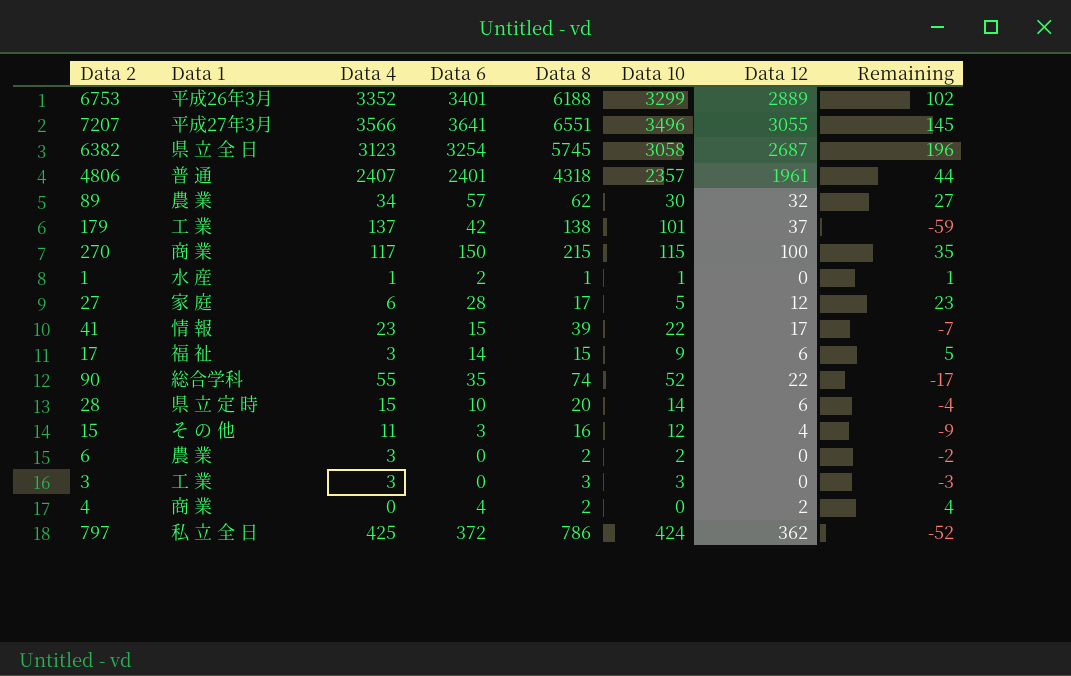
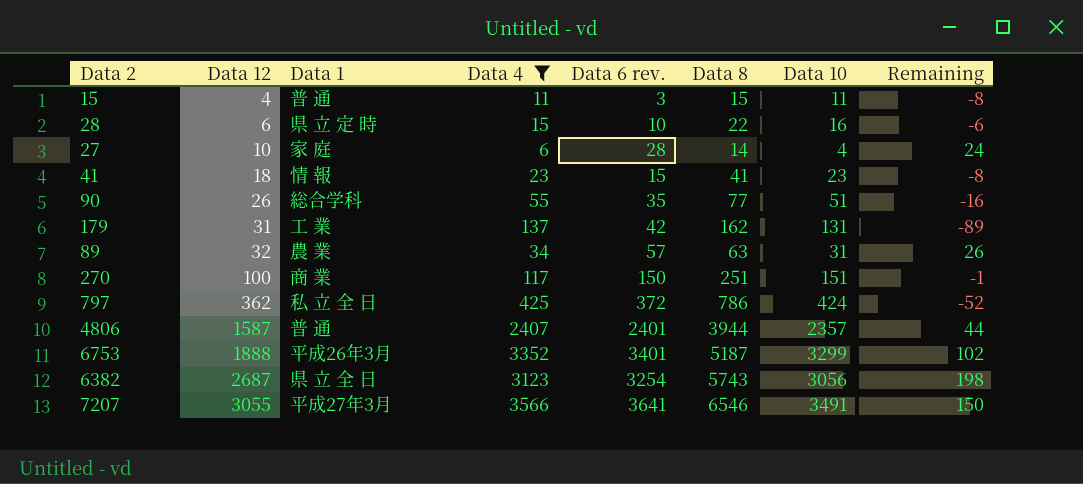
filter: none -> Data 4 >= 6
row order: none -> Data 12 ascending
column Data 12 | position: 7 -> 2
column name: Data 6 -> Data 6 rev.
15 | Data 1: そ の 他 -> 普 通
15 | Data 8: 16 -> 15
15 | Data 10: 12 -> 11
15 | Remaining: -9 -> -8
28 | Data 8: 20 -> 22
28 | Data 10: 14 -> 16
28 | Remaining: -4 -> -6
27 | Data 12: 12 -> 10
27 | Data 8: 17 -> 14
27 | Data 10: 5 -> 4
27 | Remaining: 23 -> 24
41 | Data 12: 17 -> 18
41 | Data 8: 39 -> 41
41 | Data 10: 22 -> 23
41 | Remaining: -7 -> -8
90 | Data 12: 22 -> 26
90 | Data 8: 74 -> 77
90 | Data 10: 52 -> 51
90 | Remaining: -17 -> -16
179 | Data 12: 37 -> 31
179 | Data 8: 138 -> 162
179 | Data 10: 101 -> 131
179 | Remaining: -59 -> -89
89 | Data 8: 62 -> 63
89 | Data 10: 30 -> 31
89 | Remaining: 27 -> 26
270 | Data 8: 215 -> 251
270 | Data 10: 115 -> 151
270 | Remaining: 35 -> -1
4806 | Data 12: 1961 -> 1587
4806 | Data 8: 4318 -> 3944
6753 | Data 12: 2889 -> 1888
6753 | Data 8: 6188 -> 5187
6382 | Data 8: 5745 -> 5743
6382 | Data 10: 3058 -> 3056
6382 | Remaining: 196 -> 198
7207 | Data 8: 6551 -> 6546
7207 | Data 10: 3496 -> 3491
7207 | Remaining: 145 -> 150

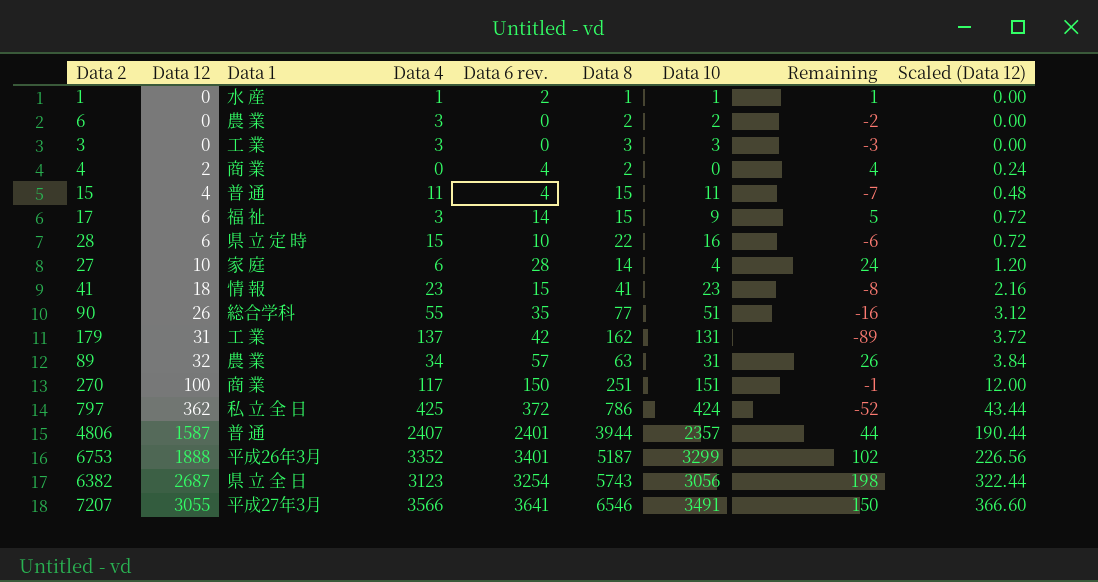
filter: Data 4 >= 6 -> none
column Scaled (Data 12) | formula: none -> [Data 12] * 0.12
15 | Data 6 rev.: 3 -> 4
15 | Remaining: -8 -> -7

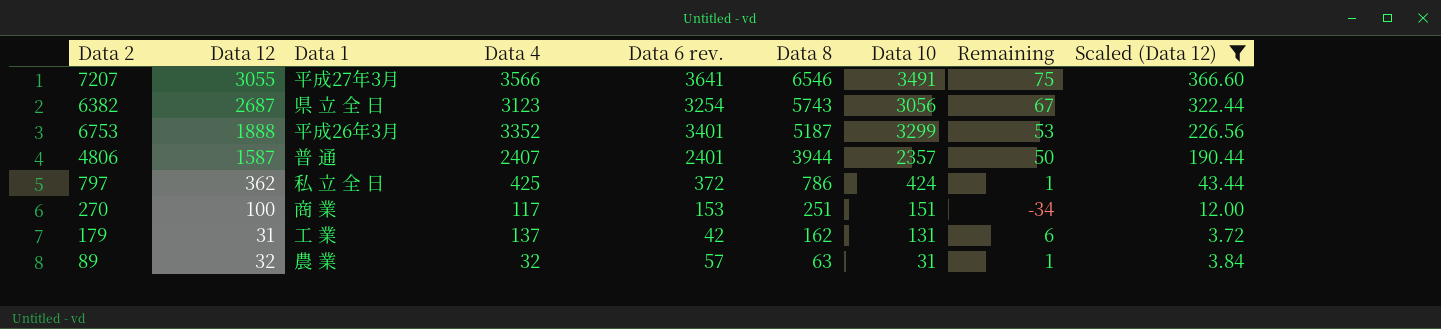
filter: none -> Scaled (Data 12) >= 3.72
row order: Data 12 ascending -> Data 8 descending
column Remaining | formula: [Data 6 rev.] - [Data 10] -> [Data 4] - [Data 10]
270 | Data 6 rev.: 150 -> 153
89 | Data 4: 34 -> 32

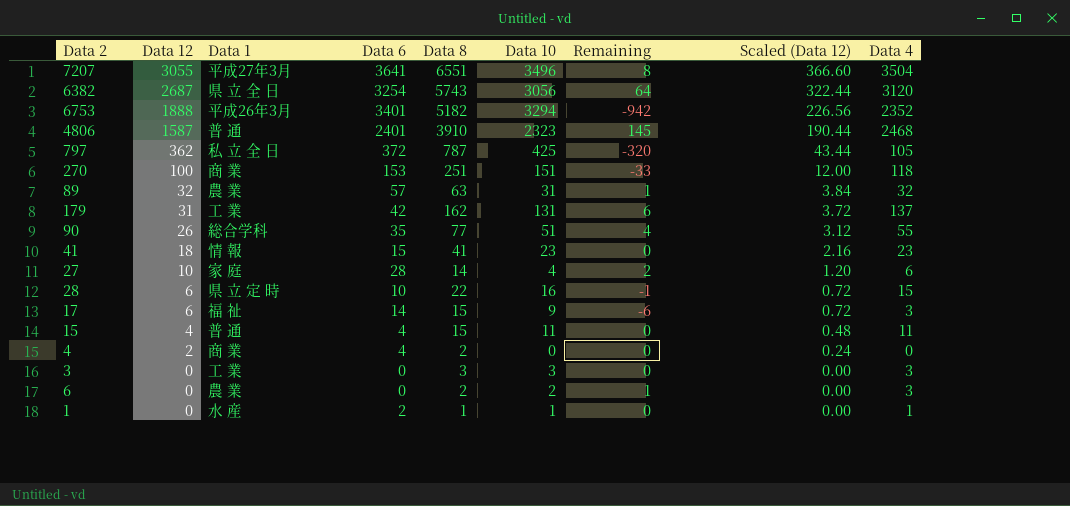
filter: Scaled (Data 12) >= 3.72 -> none
row order: Data 8 descending -> Data 12 descending
column name: Data 6 rev. -> Data 6
column Data 4 | position: 4 -> 9
7207 | Data 8: 6546 -> 6551
7207 | Data 10: 3491 -> 3496
7207 | Remaining: 75 -> 8
7207 | Data 4: 3566 -> 3504
6382 | Remaining: 67 -> 64
6382 | Data 4: 3123 -> 3120
6753 | Data 8: 5187 -> 5182
6753 | Data 10: 3299 -> 3294
6753 | Remaining: 53 -> -942
6753 | Data 4: 3352 -> 2352
4806 | Data 8: 3944 -> 3910
4806 | Data 10: 2357 -> 2323
4806 | Remaining: 50 -> 145
4806 | Data 4: 2407 -> 2468
797 | Data 8: 786 -> 787
797 | Data 10: 424 -> 425
797 | Remaining: 1 -> -320
797 | Data 4: 425 -> 105
270 | Remaining: -34 -> -33
270 | Data 4: 117 -> 118

